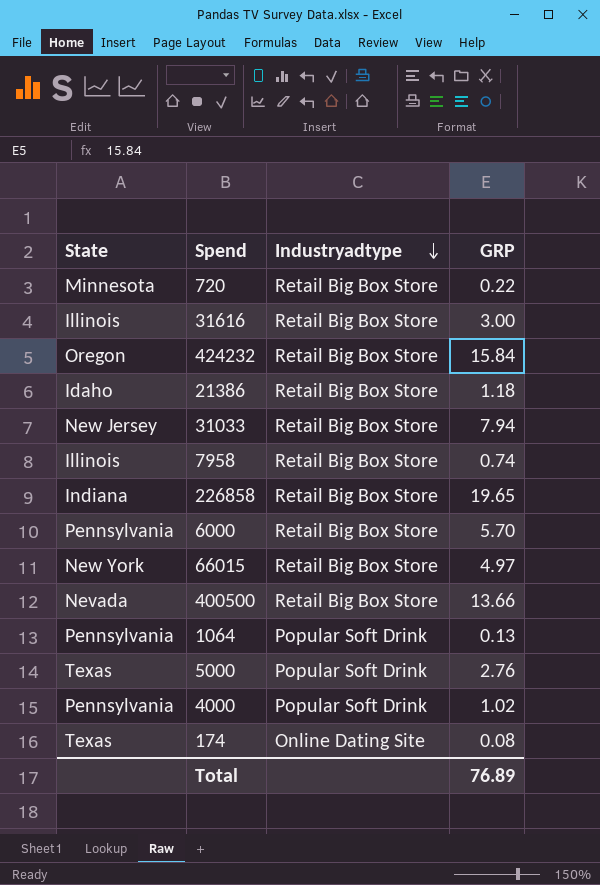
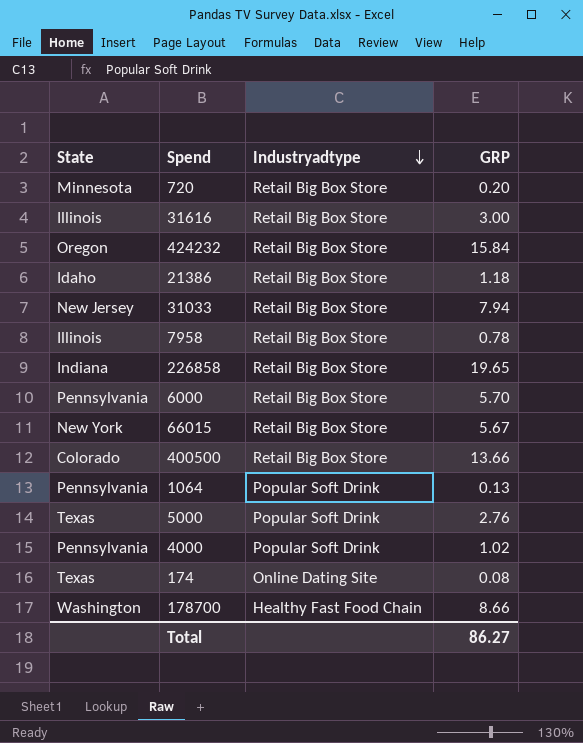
720 | GRP: 0.22 -> 0.20
7958 | GRP: 0.74 -> 0.78
66015 | GRP: 4.97 -> 5.67
400500 | State: Nevada -> Colorado
row 178700: none -> Washington | Healthy Fast Food Chain | 8.66
Total | GRP: 76.89 -> 86.27

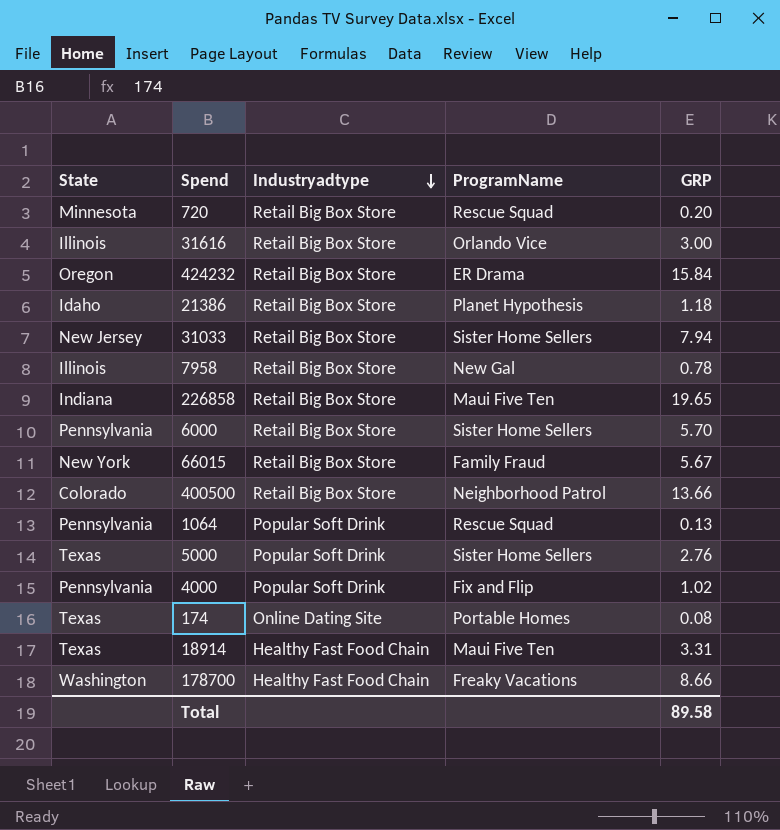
column ProgramName | position: none -> 4
row 18914: none -> Texas | Healthy Fast Food Chain | Maui Five Ten | 3.31
Total | GRP: 86.27 -> 89.58

